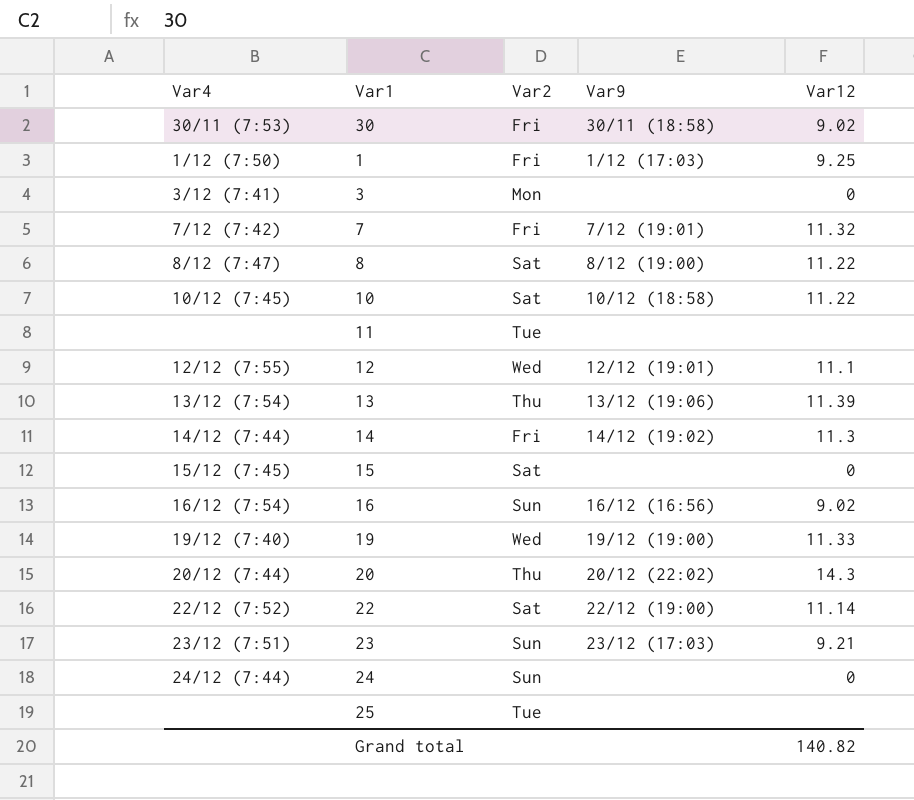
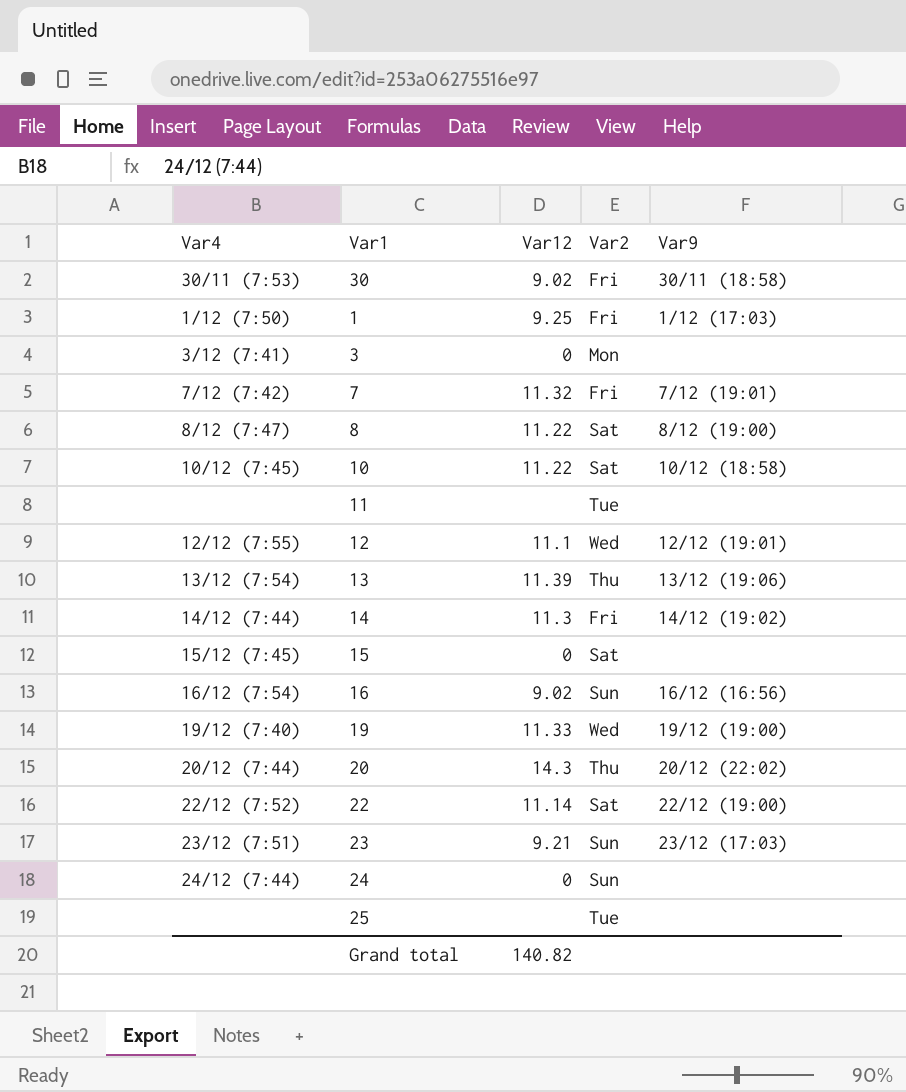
column Var12 | position: 5 -> 3

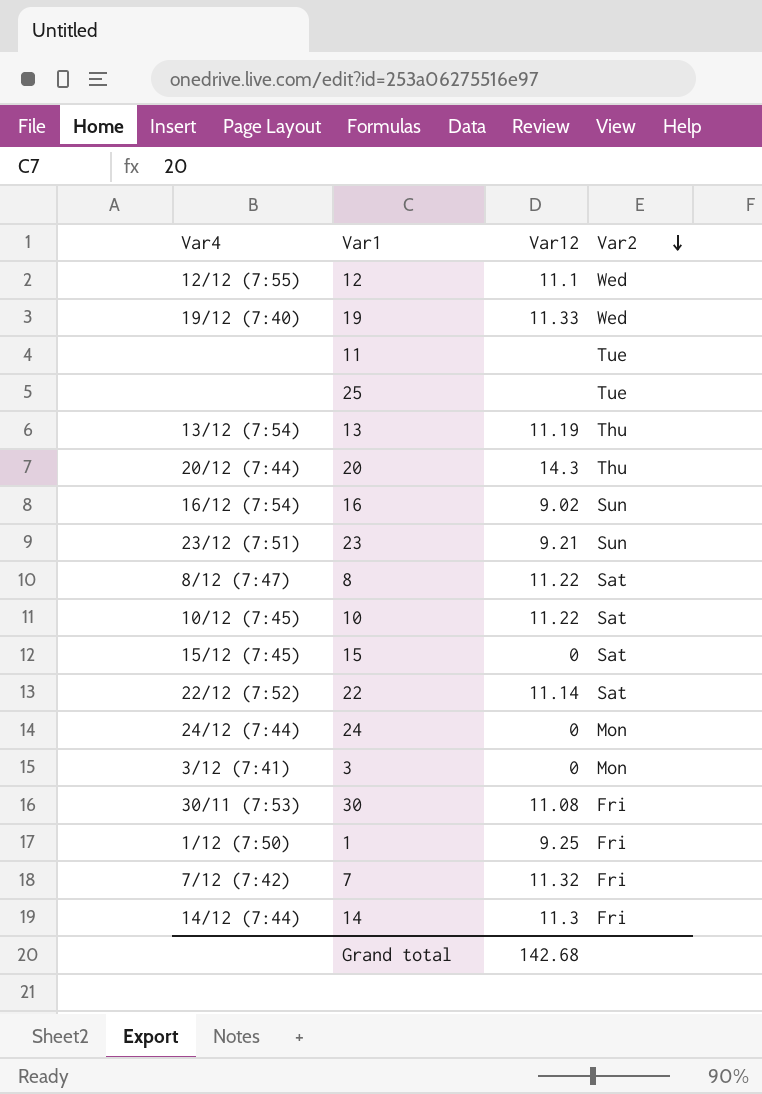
row order: none -> Var2 descending
column Var9 | position: 5 -> none
13 | Var12: 11.39 -> 11.19
24 | Var2: Sun -> Mon
30 | Var12: 9.02 -> 11.08
Grand total | Var12: 140.82 -> 142.68

